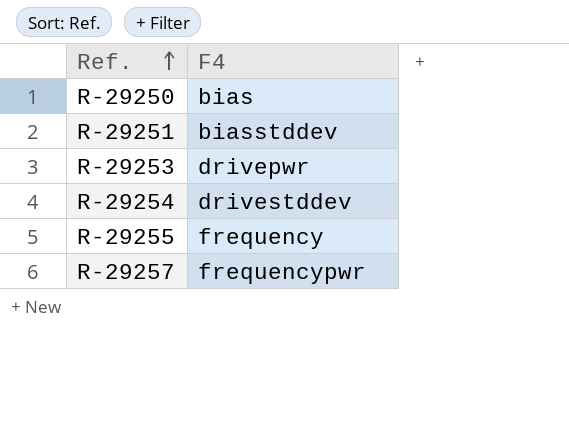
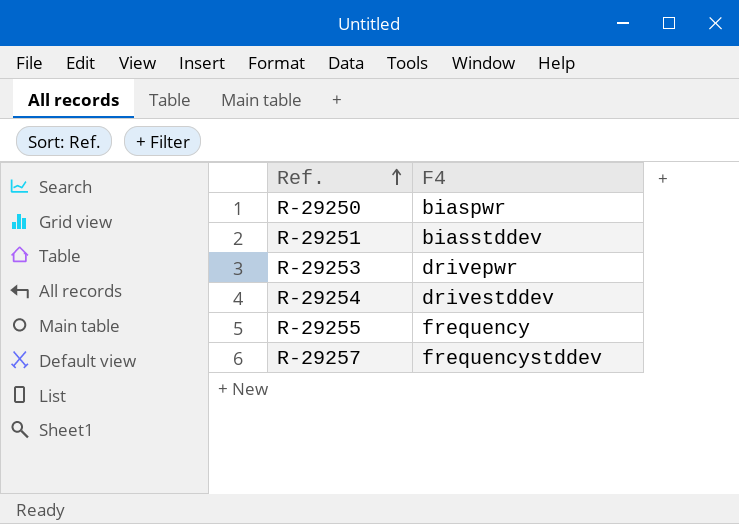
R-29250 | F4: bias -> biaspwr
R-29257 | F4: frequencypwr -> frequencystddev

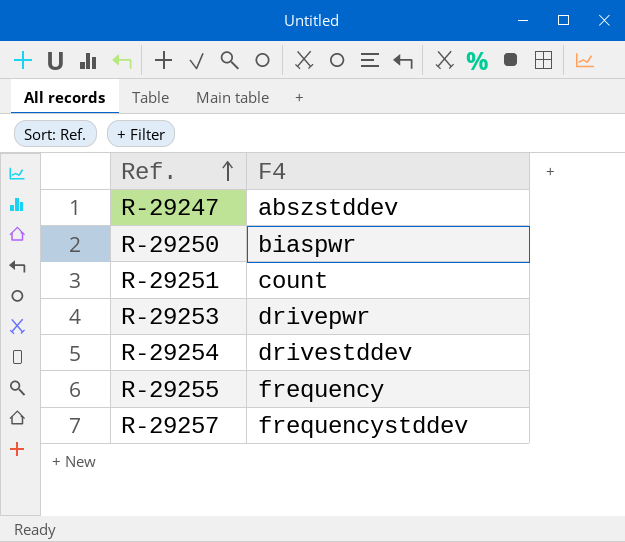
row R-29247: none -> abszstddev
R-29251 | F4: biasstddev -> count

